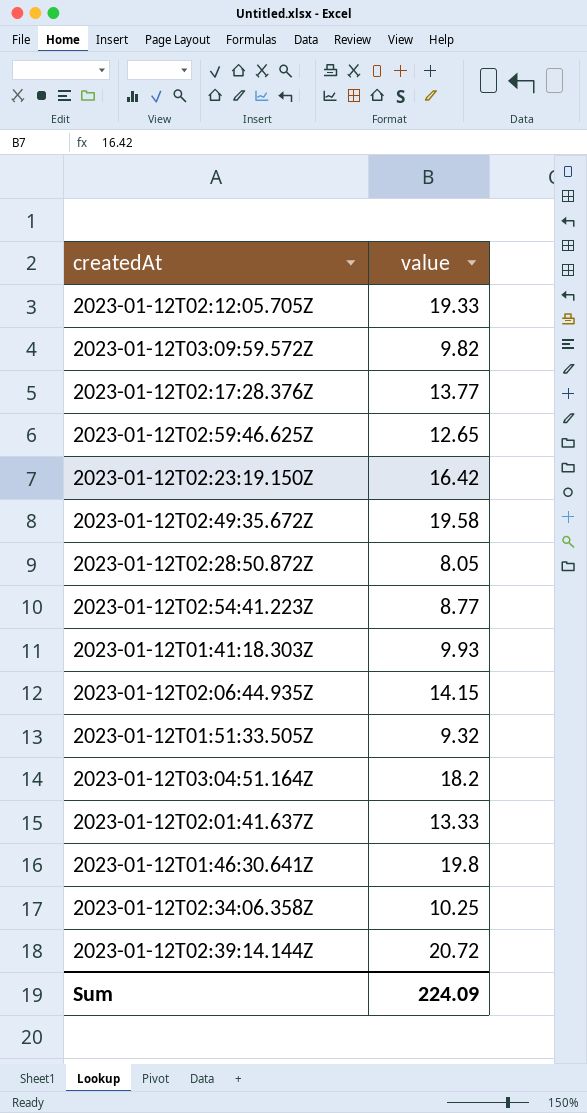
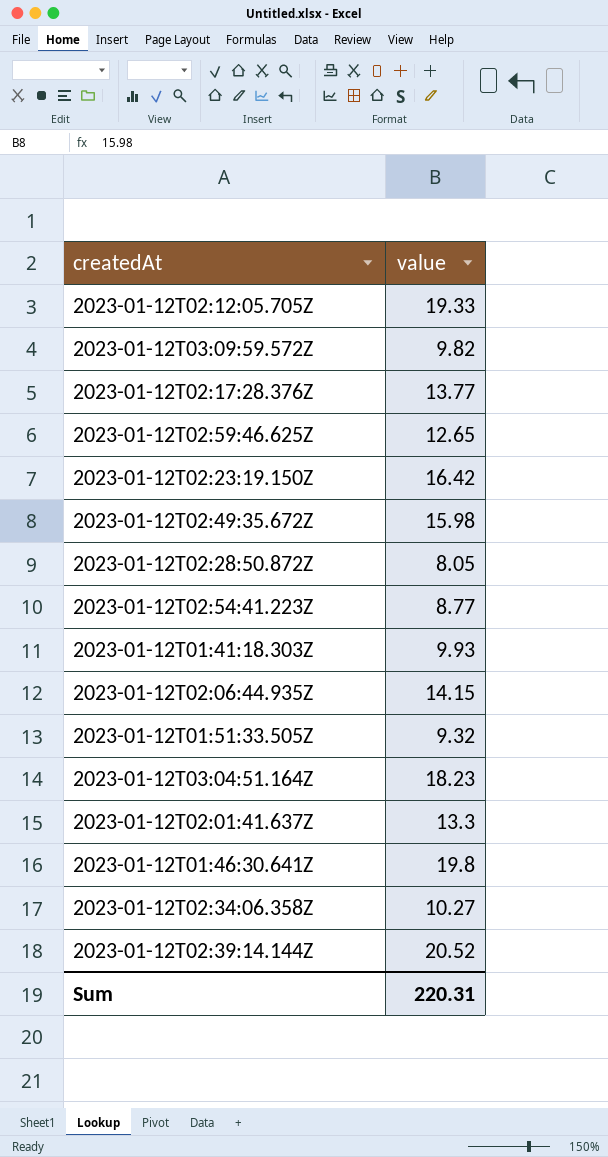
2023-01-12T02:49:35.672Z | value: 19.58 -> 15.98
2023-01-12T03:04:51.164Z | value: 18.2 -> 18.23
2023-01-12T02:01:41.637Z | value: 13.33 -> 13.3
2023-01-12T02:34:06.358Z | value: 10.25 -> 10.27
2023-01-12T02:39:14.144Z | value: 20.72 -> 20.52
Sum | value: 224.09 -> 220.31

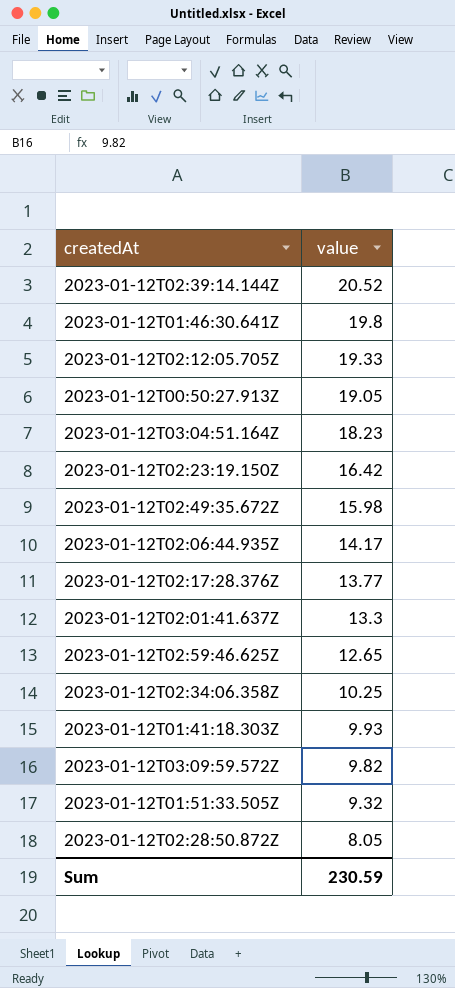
row order: none -> value descending
row 2023-01-12T02:54:41.223Z: 8.77 -> none
row 2023-01-12T00:50:27.913Z: none -> 19.05
2023-01-12T02:06:44.935Z | value: 14.15 -> 14.17
2023-01-12T02:34:06.358Z | value: 10.27 -> 10.25
Sum | value: 220.31 -> 230.59

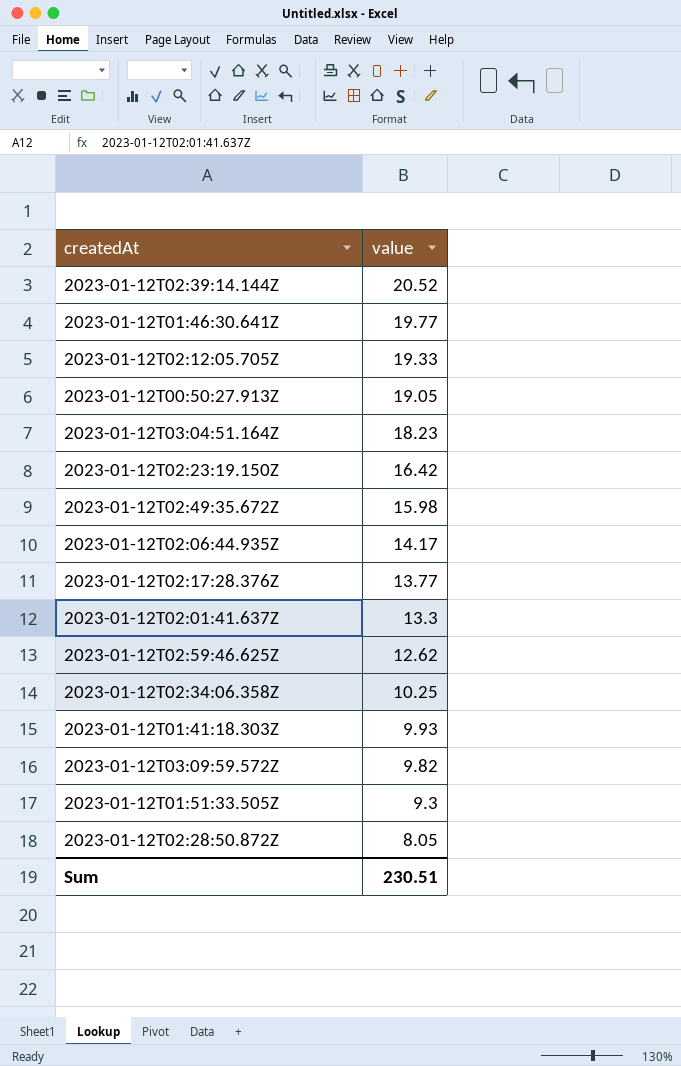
2023-01-12T01:46:30.641Z | value: 19.8 -> 19.77
2023-01-12T02:59:46.625Z | value: 12.65 -> 12.62
2023-01-12T01:51:33.505Z | value: 9.32 -> 9.3
Sum | value: 230.59 -> 230.51

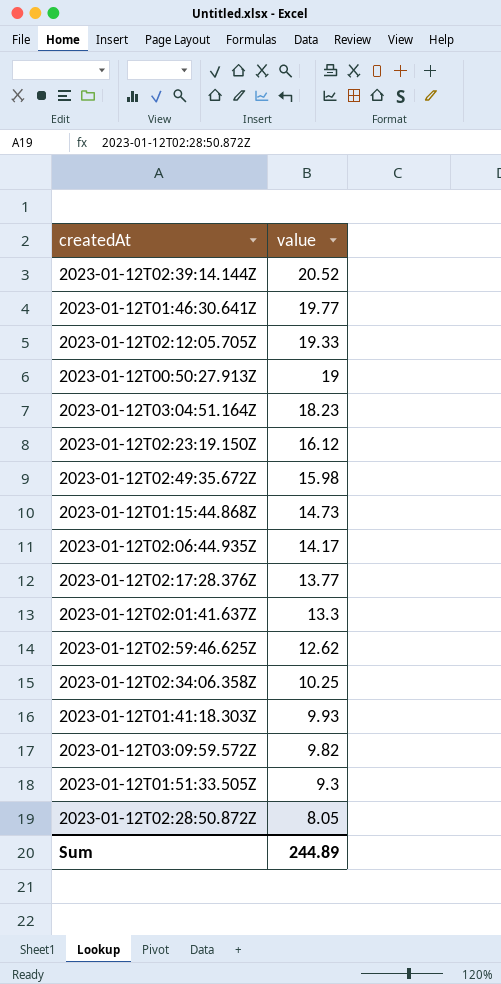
2023-01-12T00:50:27.913Z | value: 19.05 -> 19
2023-01-12T02:23:19.150Z | value: 16.42 -> 16.12
row 2023-01-12T01:15:44.868Z: none -> 14.73
Sum | value: 230.51 -> 244.89

